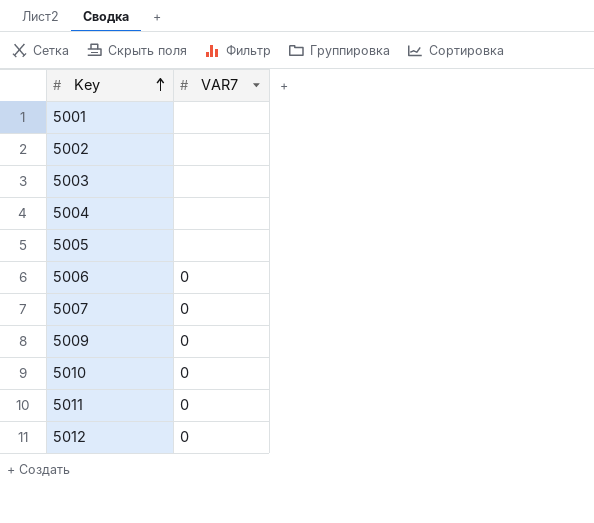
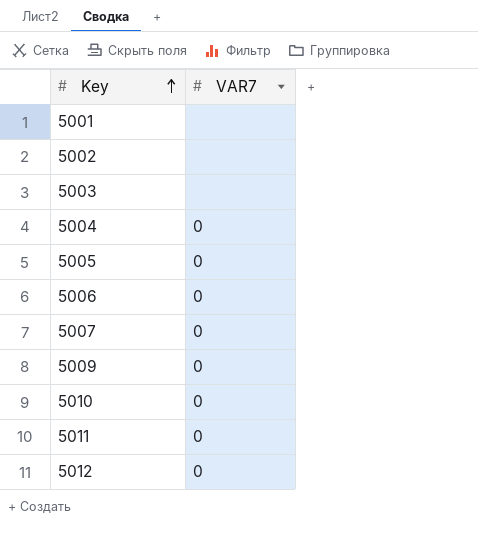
5004 | VAR7: none -> 0
5005 | VAR7: none -> 0

